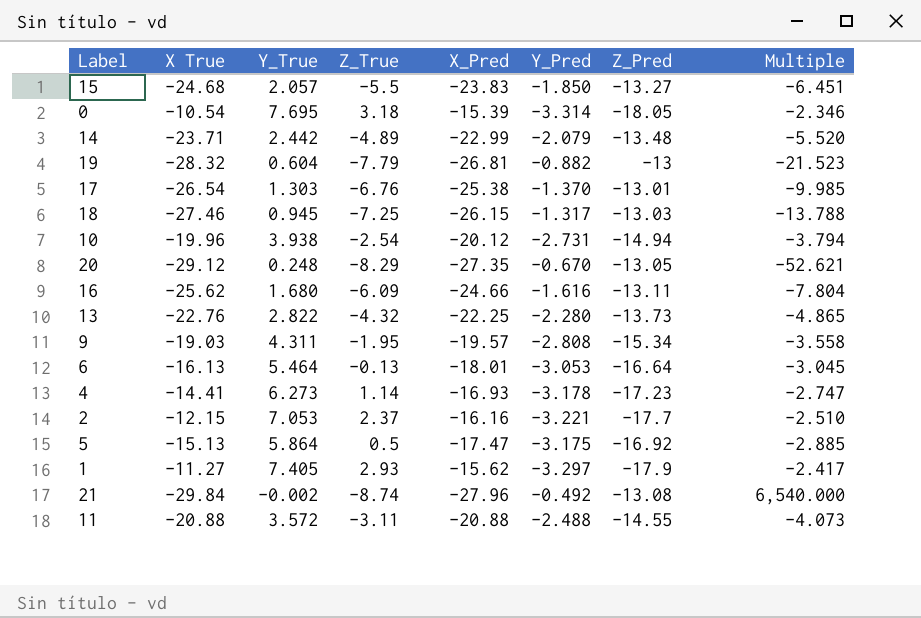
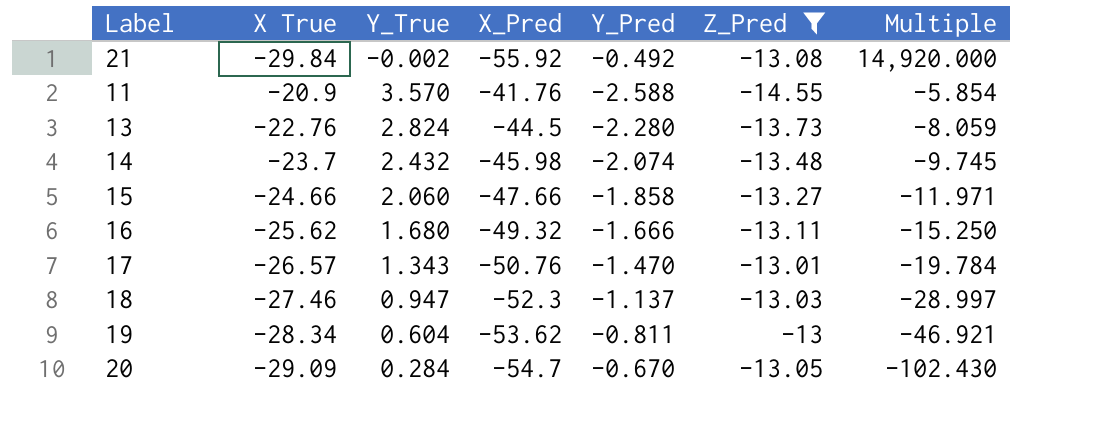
filter: none -> Z_Pred >= -14.55
row order: none -> Multiple descending
column Z_True | position: 4 -> none
column Multiple | formula: [Z_Pred] / [Y_True] -> [X True] / [Y_True]
21 | X_Pred: -27.96 -> -55.92
11 | X True: -20.88 -> -20.9
11 | Y_True: 3.572 -> 3.570
11 | X_Pred: -20.88 -> -41.76
11 | Y_Pred: -2.488 -> -2.588
13 | Y_True: 2.822 -> 2.824
13 | X_Pred: -22.25 -> -44.5
14 | X True: -23.71 -> -23.7
14 | Y_True: 2.442 -> 2.432
14 | X_Pred: -22.99 -> -45.98
14 | Y_Pred: -2.079 -> -2.074
15 | X True: -24.68 -> -24.66
15 | Y_True: 2.057 -> 2.060
15 | X_Pred: -23.83 -> -47.66
15 | Y_Pred: -1.850 -> -1.858
16 | X_Pred: -24.66 -> -49.32
16 | Y_Pred: -1.616 -> -1.666
17 | X True: -26.54 -> -26.57
17 | Y_True: 1.303 -> 1.343
17 | X_Pred: -25.38 -> -50.76
17 | Y_Pred: -1.370 -> -1.470
18 | Y_True: 0.945 -> 0.947
18 | X_Pred: -26.15 -> -52.3
18 | Y_Pred: -1.317 -> -1.137
19 | X True: -28.32 -> -28.34
19 | X_Pred: -26.81 -> -53.62
19 | Y_Pred: -0.882 -> -0.811
20 | X True: -29.12 -> -29.09
20 | Y_True: 0.248 -> 0.284
20 | X_Pred: -27.35 -> -54.7

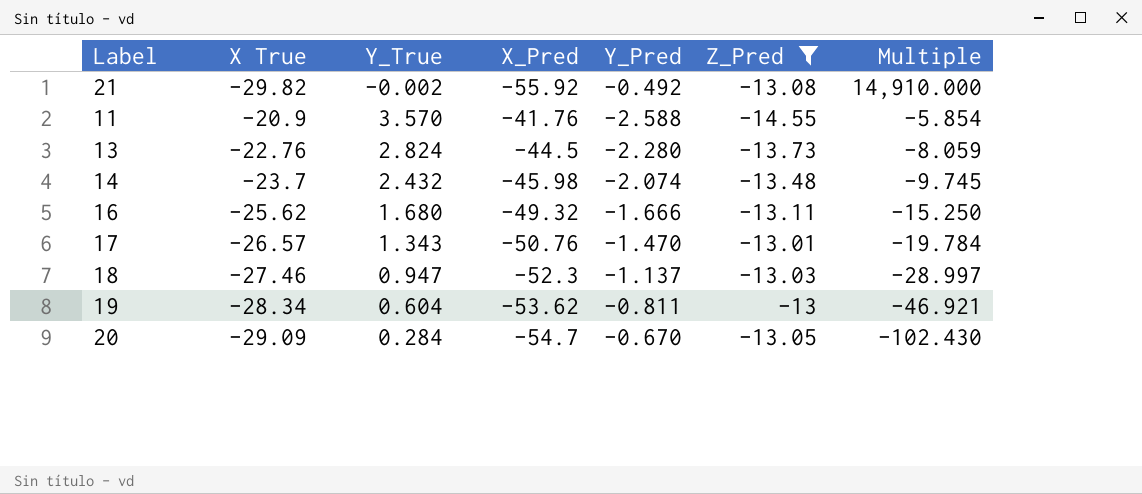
row 15: -24.66 | 2.060 | -47.66 | -1.858 | -13.27 | -11.971 -> none
21 | X True: -29.84 -> -29.82
21 | Multiple: 14,920.000 -> 14,910.000

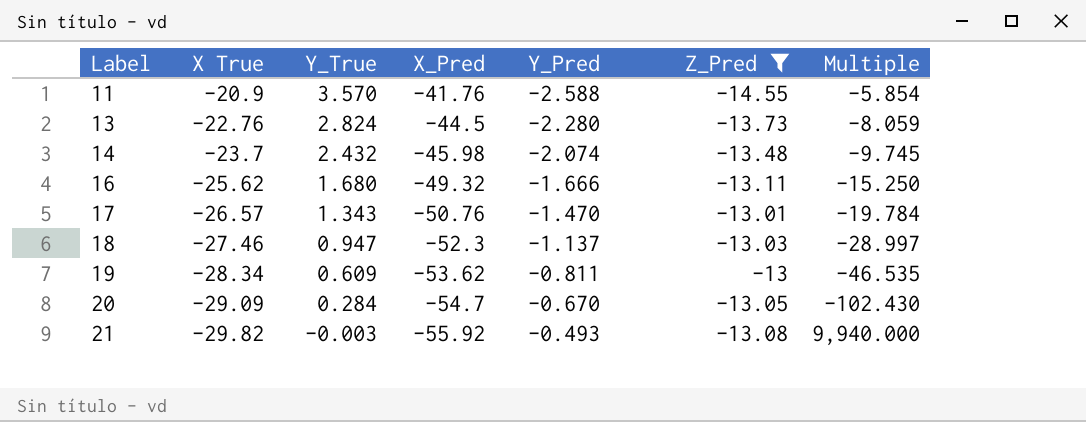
row order: Multiple descending -> Label ascending
19 | Y_True: 0.604 -> 0.609
19 | Multiple: -46.921 -> -46.535
21 | Y_True: -0.002 -> -0.003
21 | Y_Pred: -0.492 -> -0.493
21 | Multiple: 14,910.000 -> 9,940.000

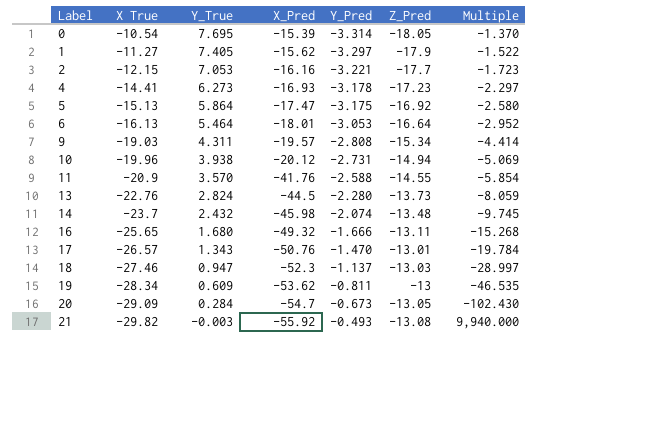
filter: Z_Pred >= -14.55 -> none
16 | X True: -25.62 -> -25.65
16 | Multiple: -15.250 -> -15.268
20 | Y_Pred: -0.670 -> -0.673

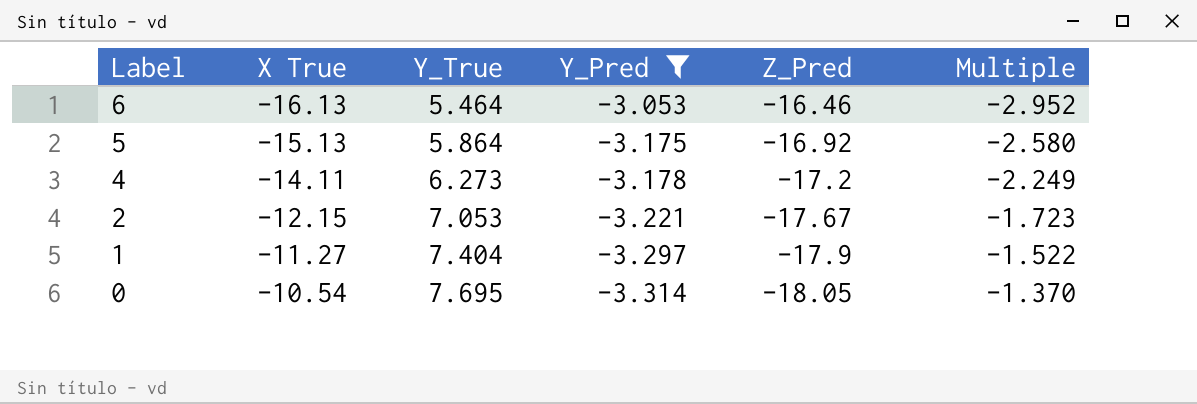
filter: none -> Y_Pred <= -3.053
row order: Label ascending -> Label descending
column X_Pred | position: 4 -> none
6 | Z_Pred: -16.64 -> -16.46
4 | X True: -14.41 -> -14.11
4 | Z_Pred: -17.23 -> -17.2
4 | Multiple: -2.297 -> -2.249
2 | Z_Pred: -17.7 -> -17.67
1 | Y_True: 7.405 -> 7.404

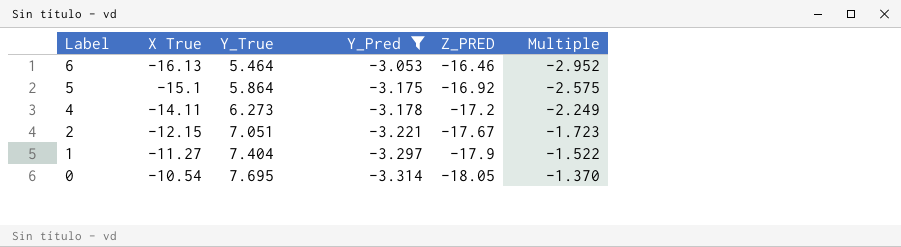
column name: Z_Pred -> Z_PRED
5 | X True: -15.13 -> -15.1
5 | Multiple: -2.580 -> -2.575
2 | Y_True: 7.053 -> 7.051

